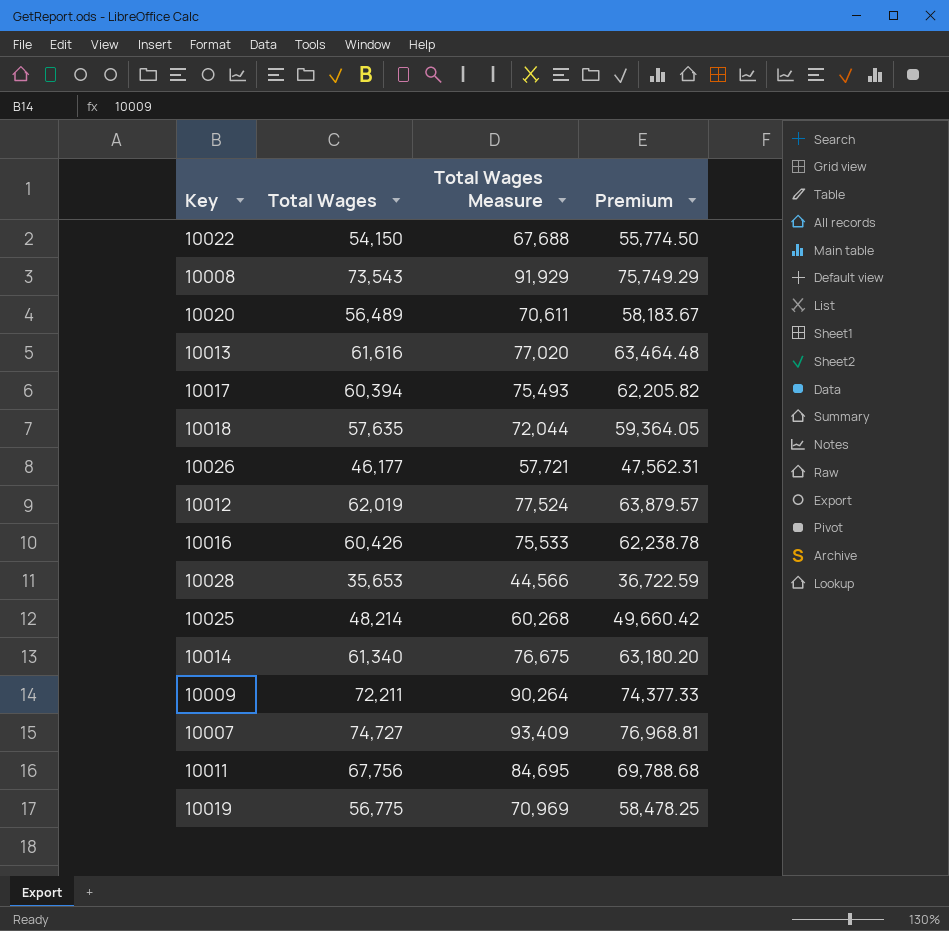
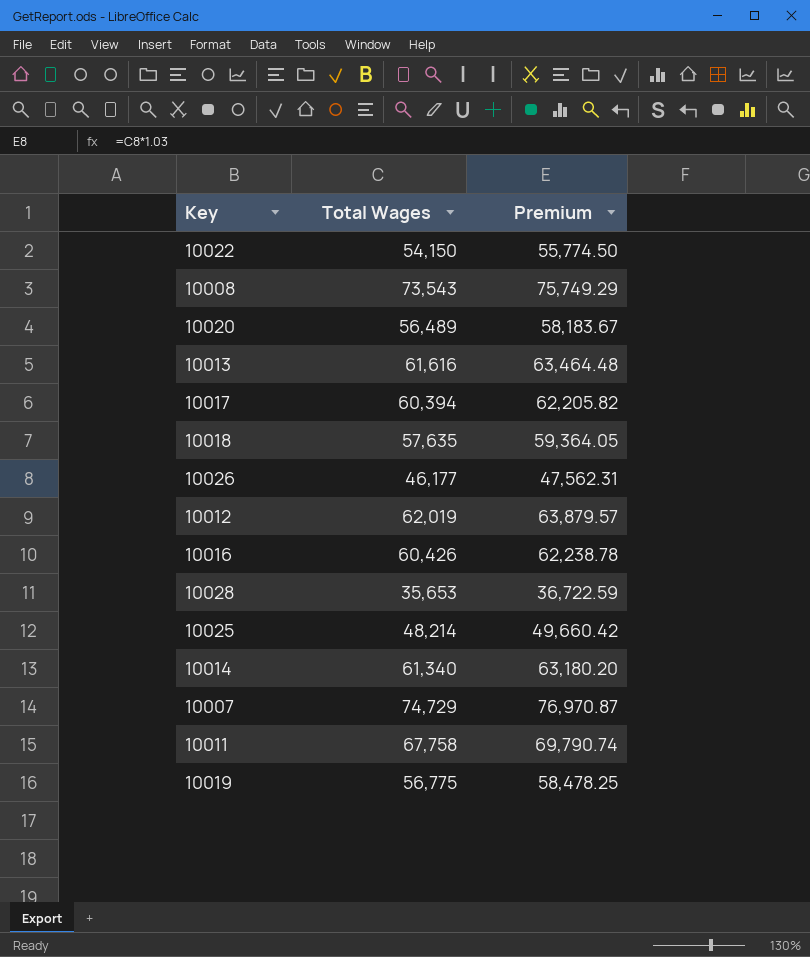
column Total Wages Measure | formula: [Total Wages] * 1.25 -> none
row 10009: 72,211 | 90,264 | 74,377.33 -> none
10007 | Total Wages: 74,727 -> 74,729
10007 | Premium: 76,968.81 -> 76,970.87
10011 | Total Wages: 67,756 -> 67,758
10011 | Premium: 69,788.68 -> 69,790.74

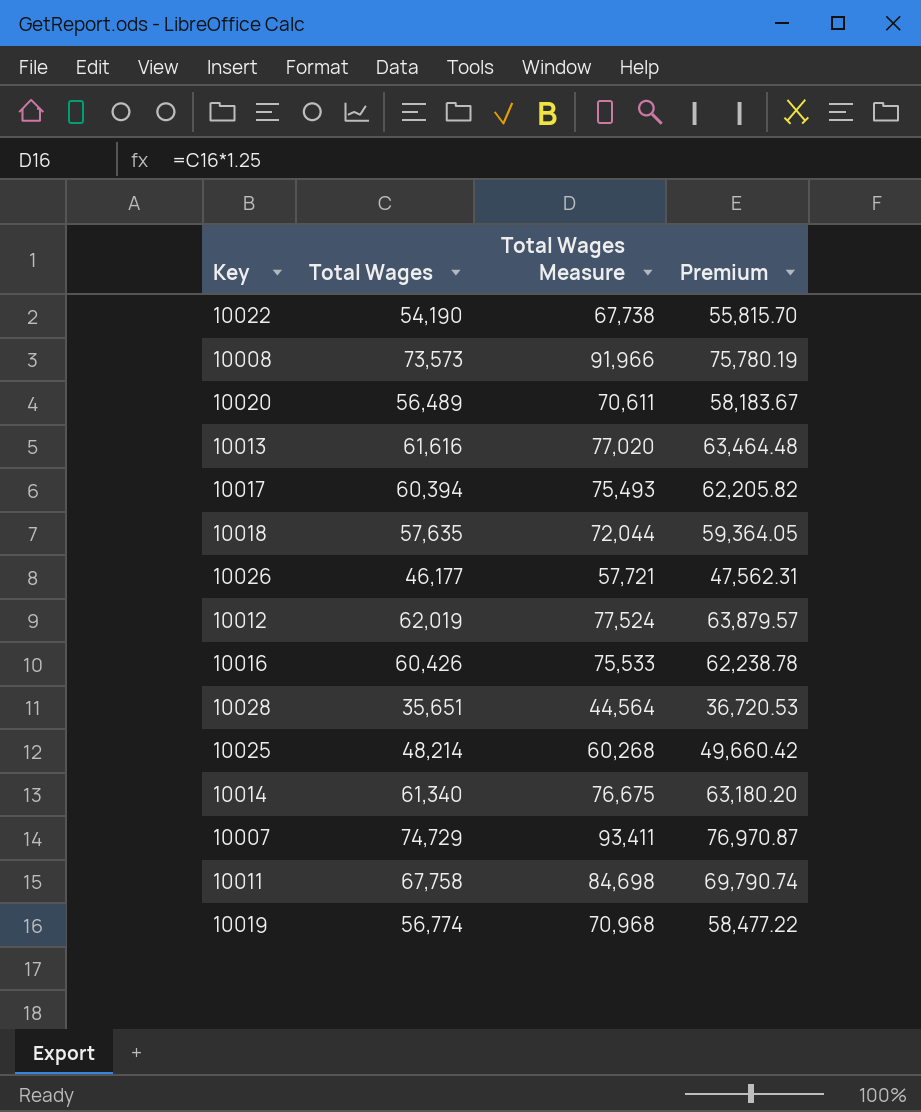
column Total Wages Measure | formula: none -> [Total Wages] * 1.25
10022 | Total Wages: 54,150 -> 54,190
10022 | Premium: 55,774.50 -> 55,815.70
10008 | Total Wages: 73,543 -> 73,573
10008 | Premium: 75,749.29 -> 75,780.19
10028 | Total Wages: 35,653 -> 35,651
10028 | Premium: 36,722.59 -> 36,720.53
10019 | Total Wages: 56,775 -> 56,774
10019 | Premium: 58,478.25 -> 58,477.22

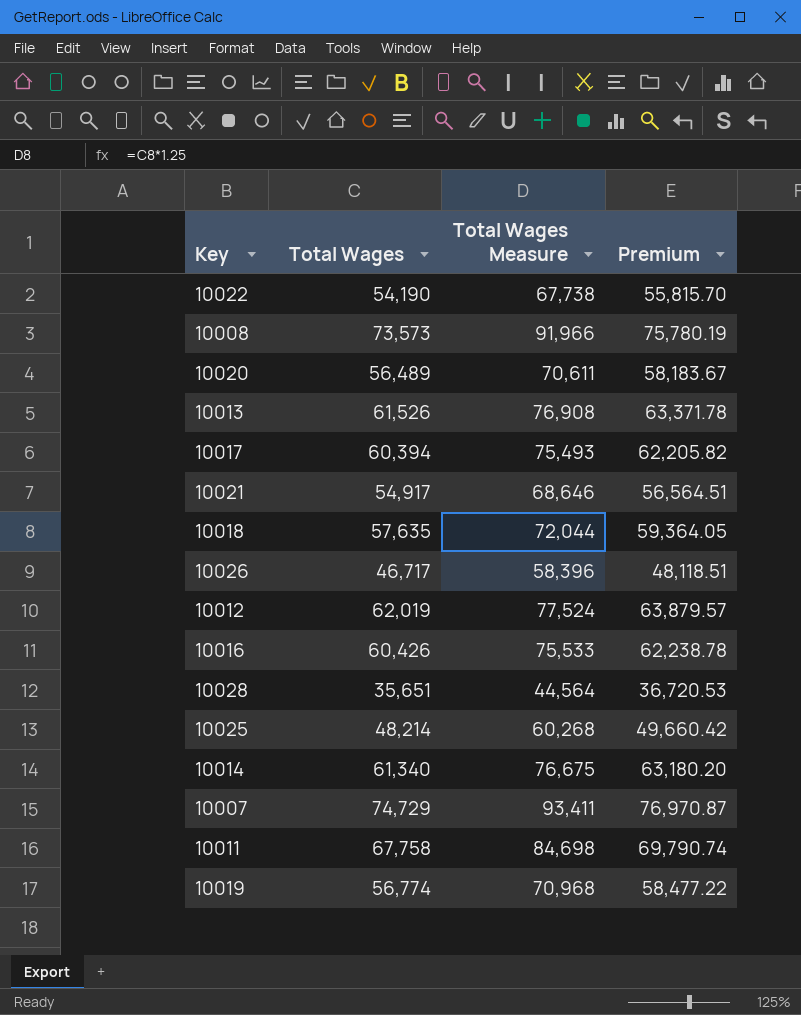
10013 | Total Wages: 61,616 -> 61,526
10013 | Total Wages Measure: 77,020 -> 76,908
10013 | Premium: 63,464.48 -> 63,371.78
row 10021: none -> 54,917 | 68,646 | 56,564.51
10026 | Total Wages: 46,177 -> 46,717
10026 | Total Wages Measure: 57,721 -> 58,396
10026 | Premium: 47,562.31 -> 48,118.51

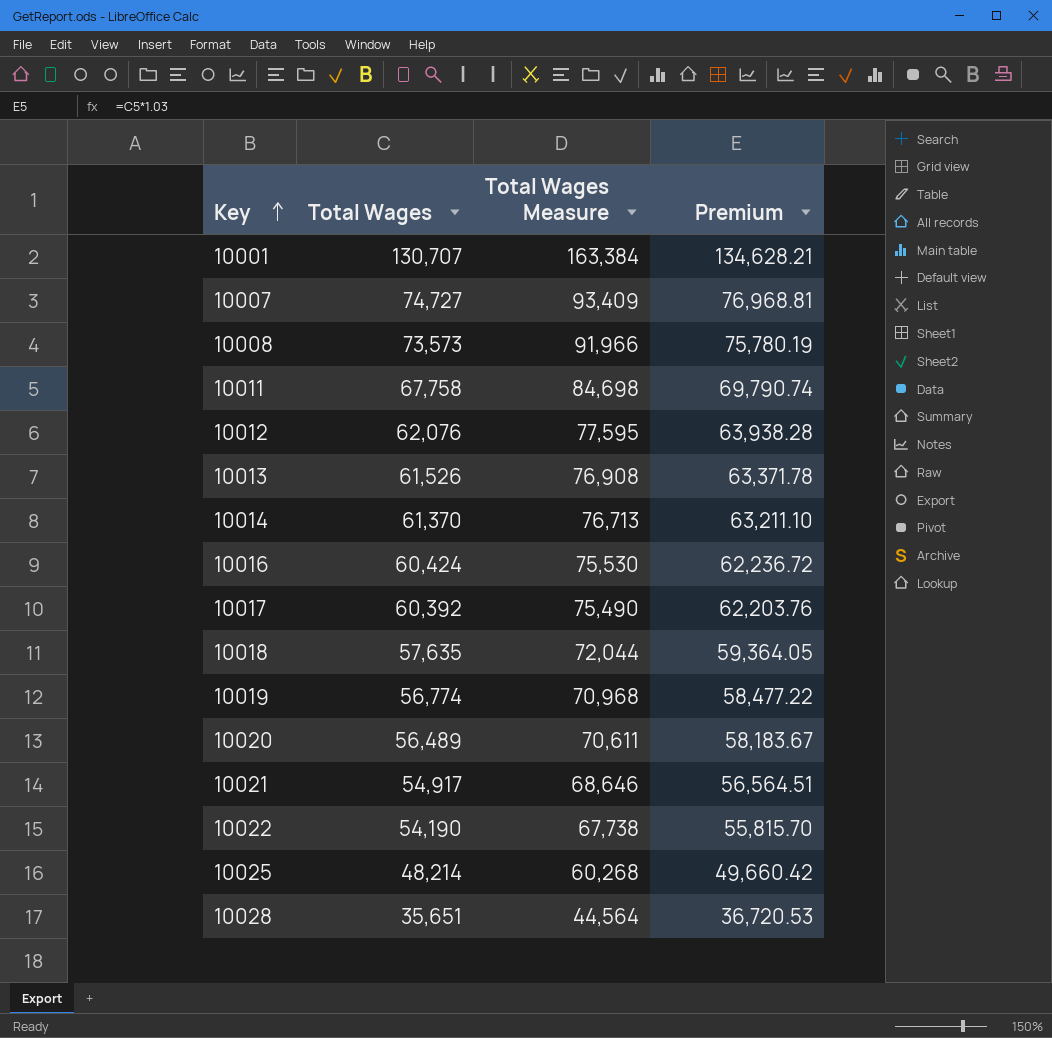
row order: none -> Key ascending
row 10026: 46,717 | 58,396 | 48,118.51 -> none
row 10001: none -> 130,707 | 163,384 | 134,628.21
10007 | Total Wages: 74,729 -> 74,727
10007 | Total Wages Measure: 93,411 -> 93,409
10007 | Premium: 76,970.87 -> 76,968.81
10012 | Total Wages: 62,019 -> 62,076
10012 | Total Wages Measure: 77,524 -> 77,595
10012 | Premium: 63,879.57 -> 63,938.28
10014 | Total Wages: 61,340 -> 61,370
10014 | Total Wages Measure: 76,675 -> 76,713
10014 | Premium: 63,180.20 -> 63,211.10
10016 | Total Wages: 60,426 -> 60,424
10016 | Total Wages Measure: 75,533 -> 75,530
10016 | Premium: 62,238.78 -> 62,236.72
10017 | Total Wages: 60,394 -> 60,392
10017 | Total Wages Measure: 75,493 -> 75,490
10017 | Premium: 62,205.82 -> 62,203.76

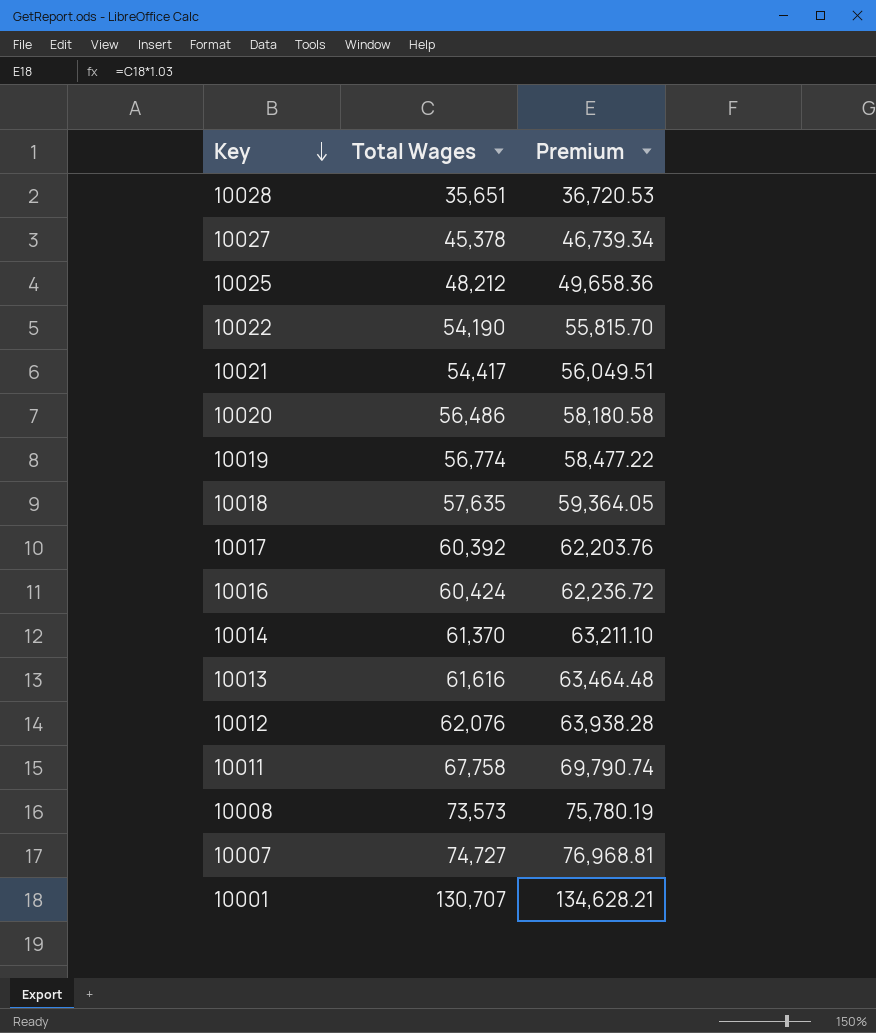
row order: Key ascending -> Key descending
column Total Wages Measure | formula: [Total Wages] * 1.25 -> none
row 10027: none -> 45,378 | 46,739.34
10025 | Total Wages: 48,214 -> 48,212
10025 | Premium: 49,660.42 -> 49,658.36
10021 | Total Wages: 54,917 -> 54,417
10021 | Premium: 56,564.51 -> 56,049.51
10020 | Total Wages: 56,489 -> 56,486
10020 | Premium: 58,183.67 -> 58,180.58
10013 | Total Wages: 61,526 -> 61,616
10013 | Premium: 63,371.78 -> 63,464.48

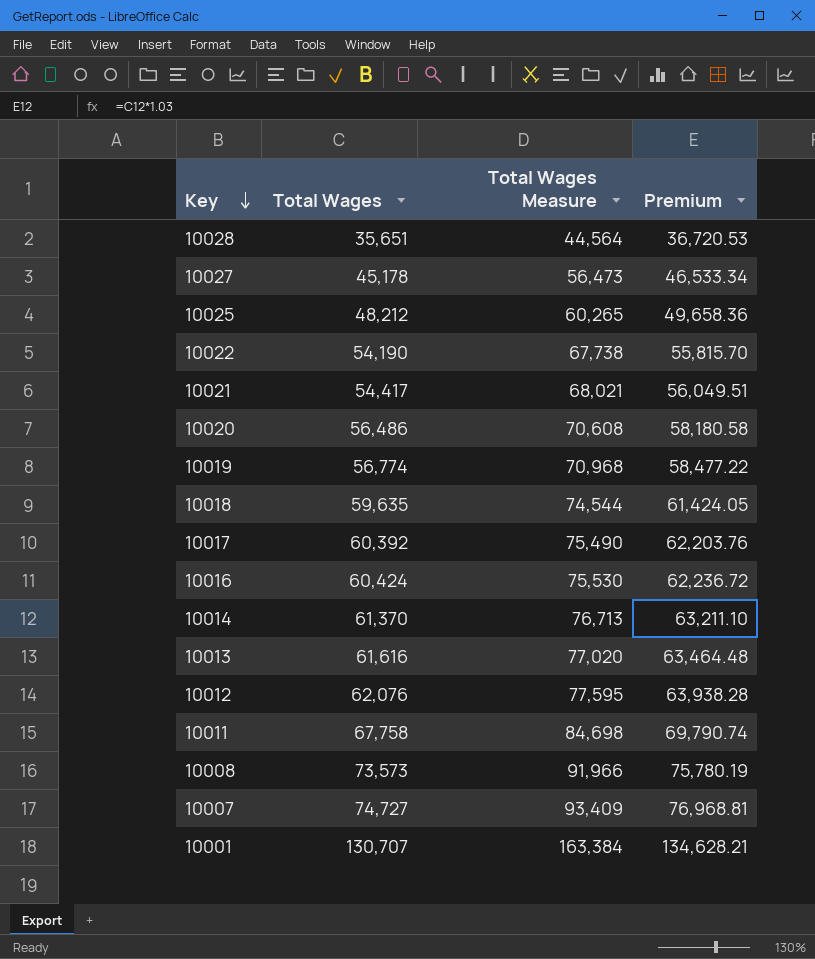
column Total Wages Measure | formula: none -> [Total Wages] * 1.25
10027 | Total Wages: 45,378 -> 45,178
10027 | Premium: 46,739.34 -> 46,533.34
10018 | Total Wages: 57,635 -> 59,635
10018 | Premium: 59,364.05 -> 61,424.05

